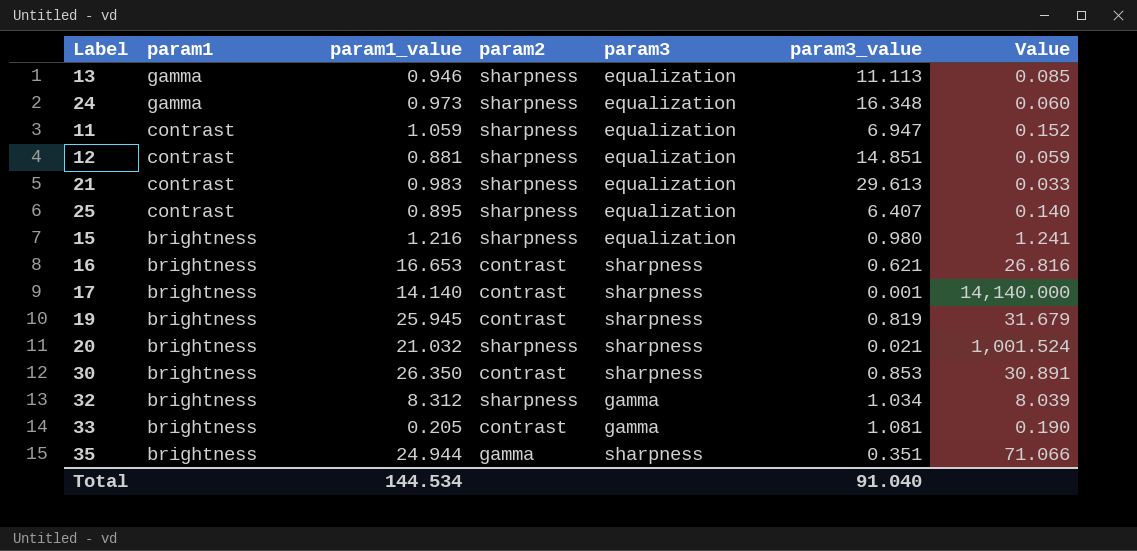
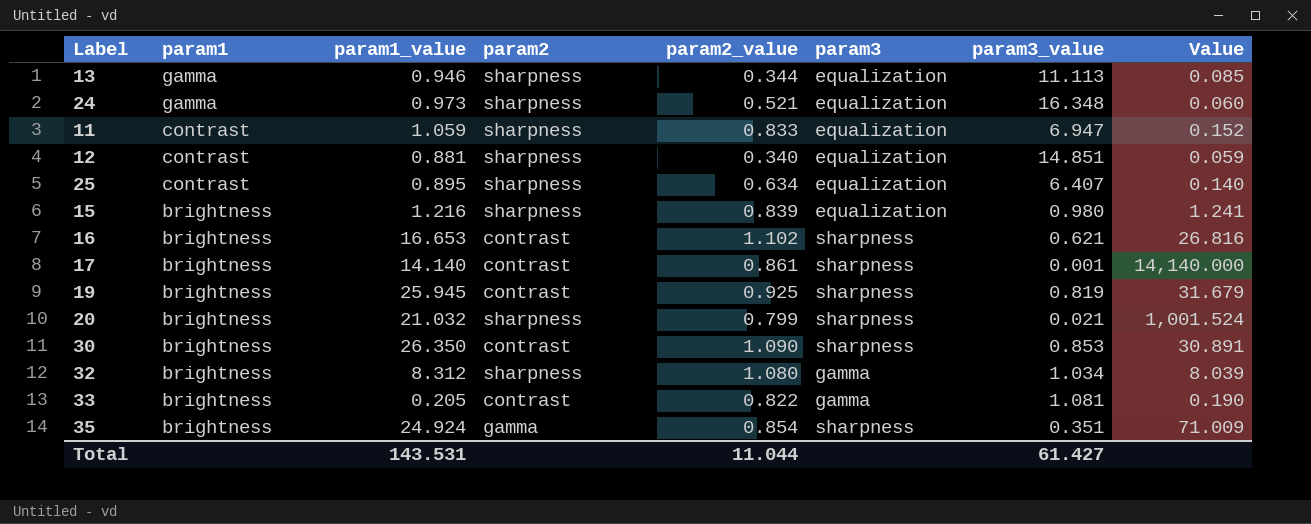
column param2_value | position: none -> 5
row 21: contrast | 0.983 | sharpness | equalization | 29.613 | 0.033 -> none
35 | param1_value: 24.944 -> 24.924
35 | Value: 71.066 -> 71.009
Total | param1_value: 144.534 -> 143.531
Total | param3_value: 91.040 -> 61.427

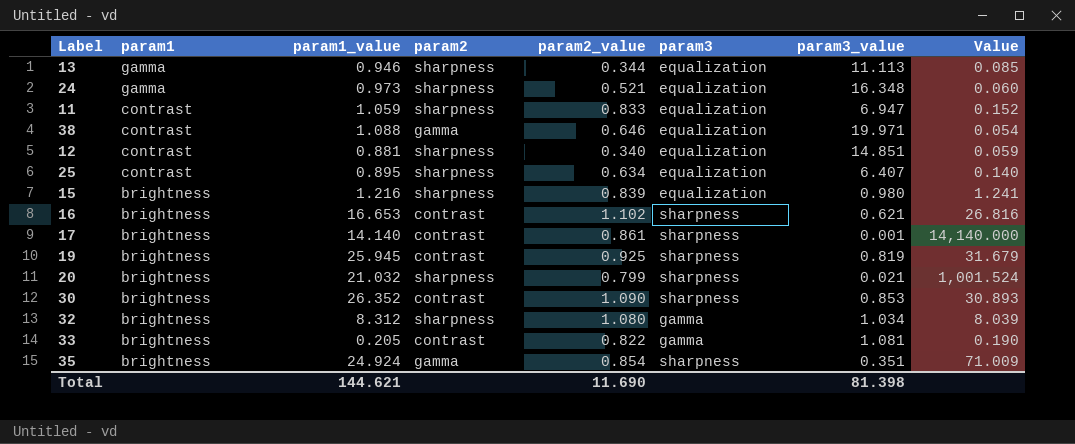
row 38: none -> contrast | 1.088 | gamma | 0.646 | equalization | 19.971 | 0.054
30 | param1_value: 26.350 -> 26.352
30 | Value: 30.891 -> 30.893
Total | param1_value: 143.531 -> 144.621
Total | param2_value: 11.044 -> 11.690
Total | param3_value: 61.427 -> 81.398

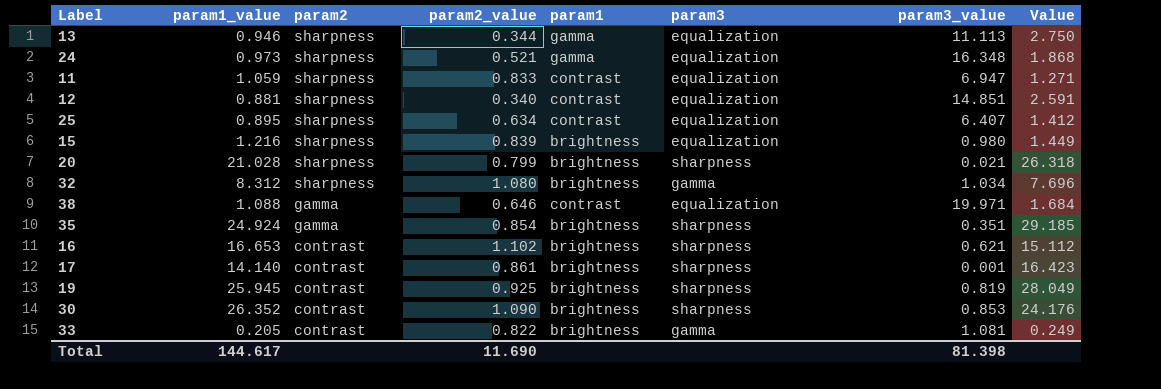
row order: param1 descending -> param2 descending
column param1 | position: 2 -> 5
column Value | formula: [param1_value] / [param3_value] -> [param1_value] / [param2_value]
20 | param1_value: 21.032 -> 21.028
Total | param1_value: 144.621 -> 144.617

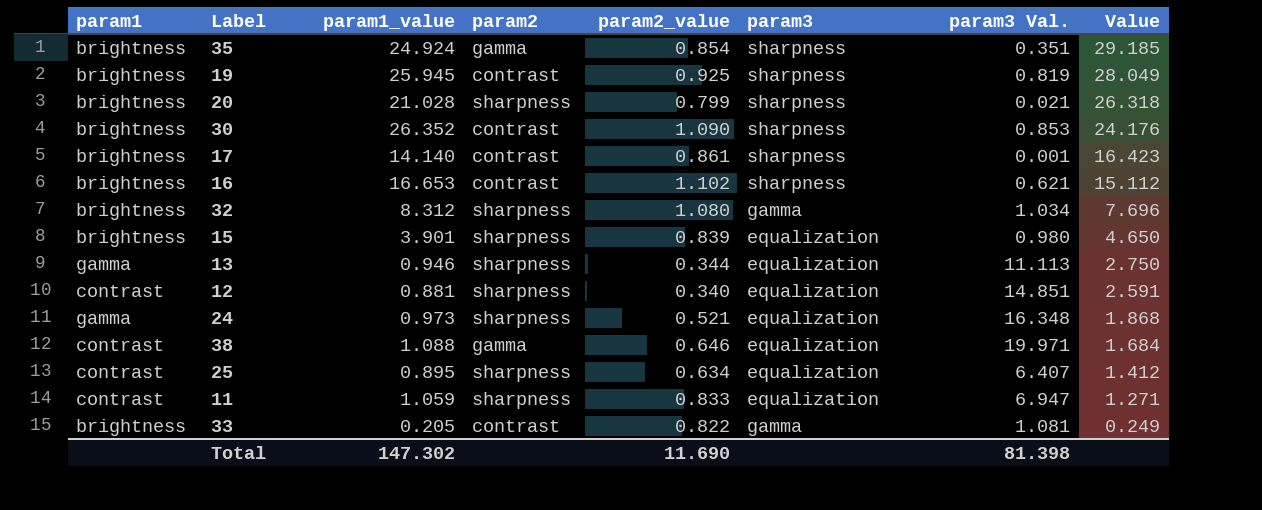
row order: param2 descending -> Value descending
column param1 | position: 5 -> 1
column name: param3_value -> param3 Val.
15 | param1_value: 1.216 -> 3.901
15 | Value: 1.449 -> 4.650
Total | param1_value: 144.617 -> 147.302

